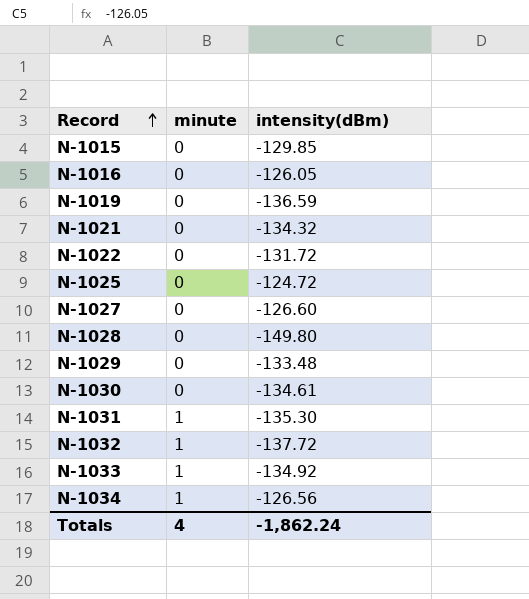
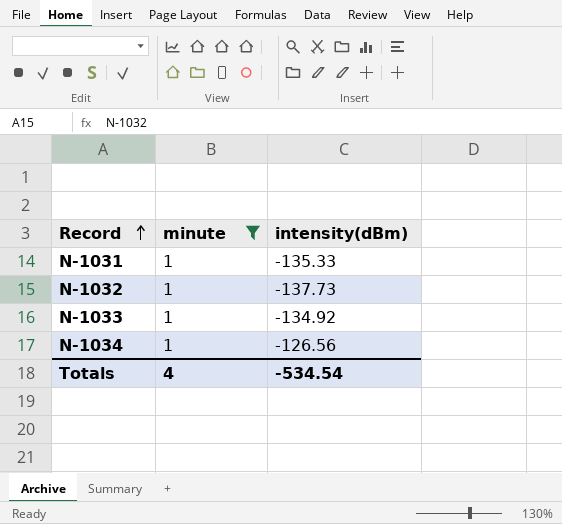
filter: none -> minute = 1
N-1031 | intensity(dBm): -135.30 -> -135.33
N-1032 | intensity(dBm): -137.72 -> -137.73
Totals | intensity(dBm): -1,862.24 -> -534.54

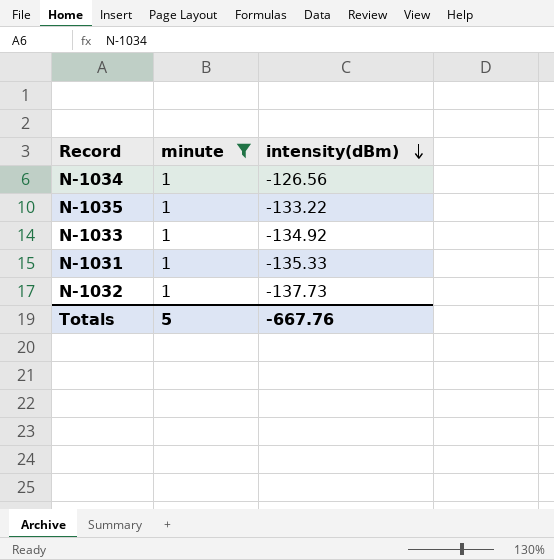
row order: Record ascending -> intensity(dBm) descending
row N-1035: none -> 1 | -133.22
Totals | minute: 4 -> 5
Totals | intensity(dBm): -534.54 -> -667.76

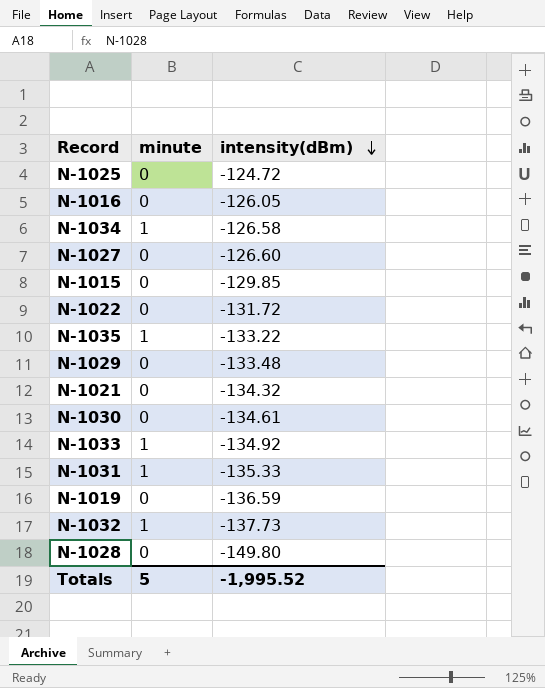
filter: minute = 1 -> none
N-1034 | intensity(dBm): -126.56 -> -126.58
Totals | intensity(dBm): -667.76 -> -1,995.52

